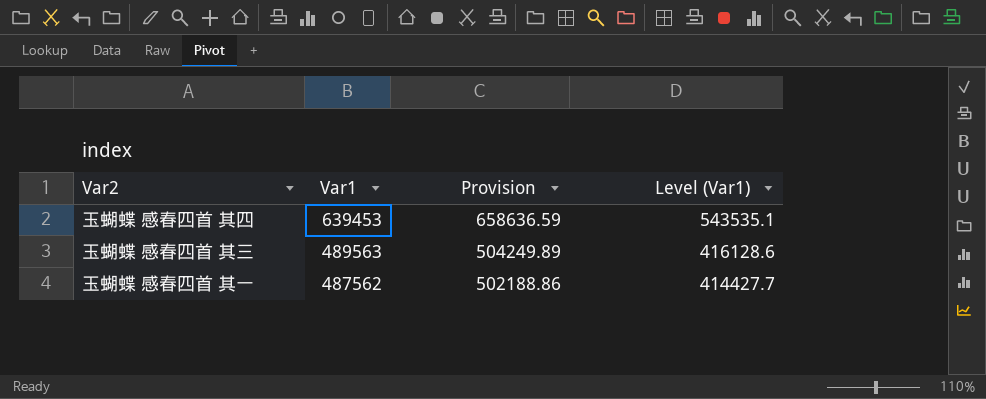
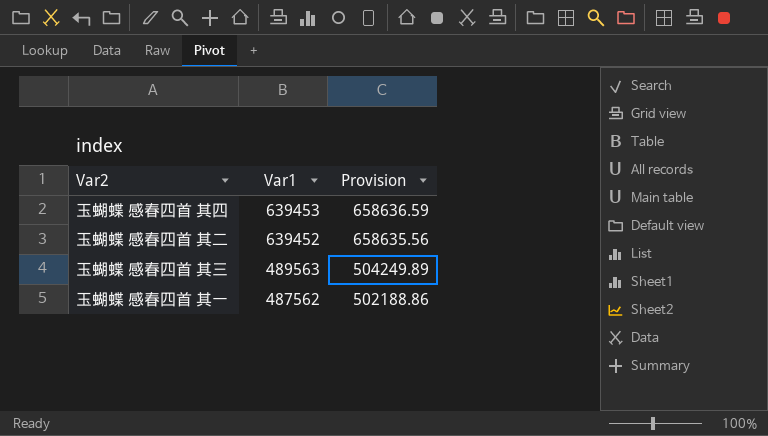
column Level (Var1) | formula: [Var1] * 0.85 -> none
row 玉蝴蝶 感春四首 其二: none -> 639452 | 658635.56

